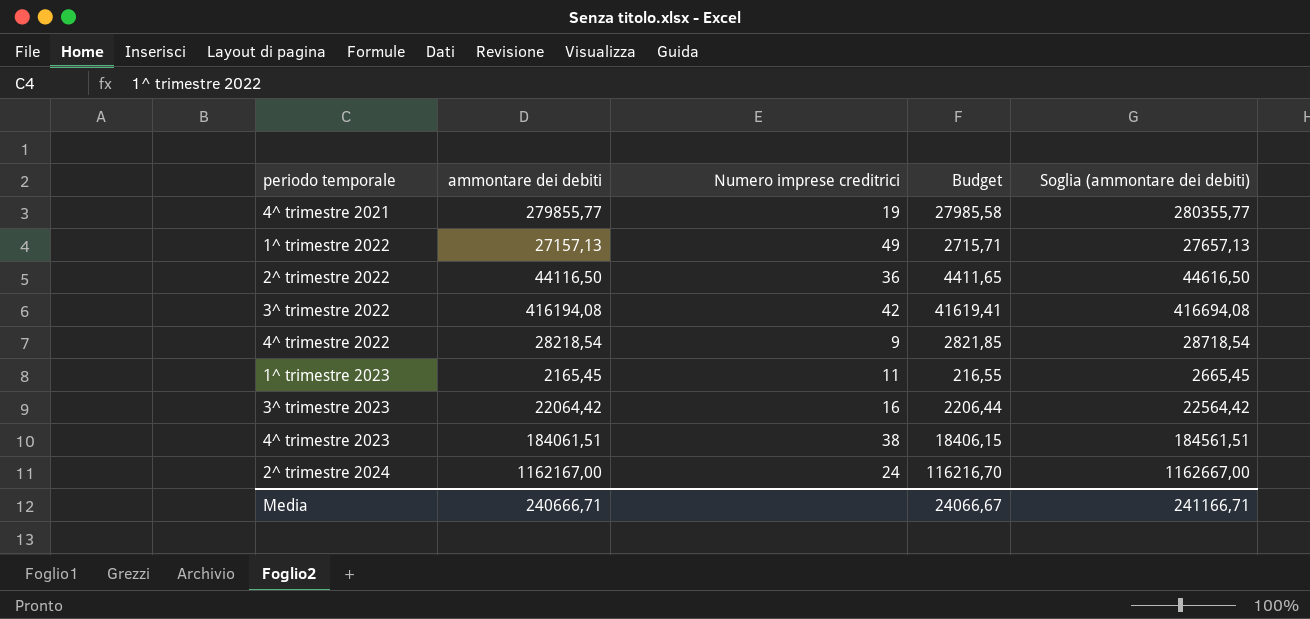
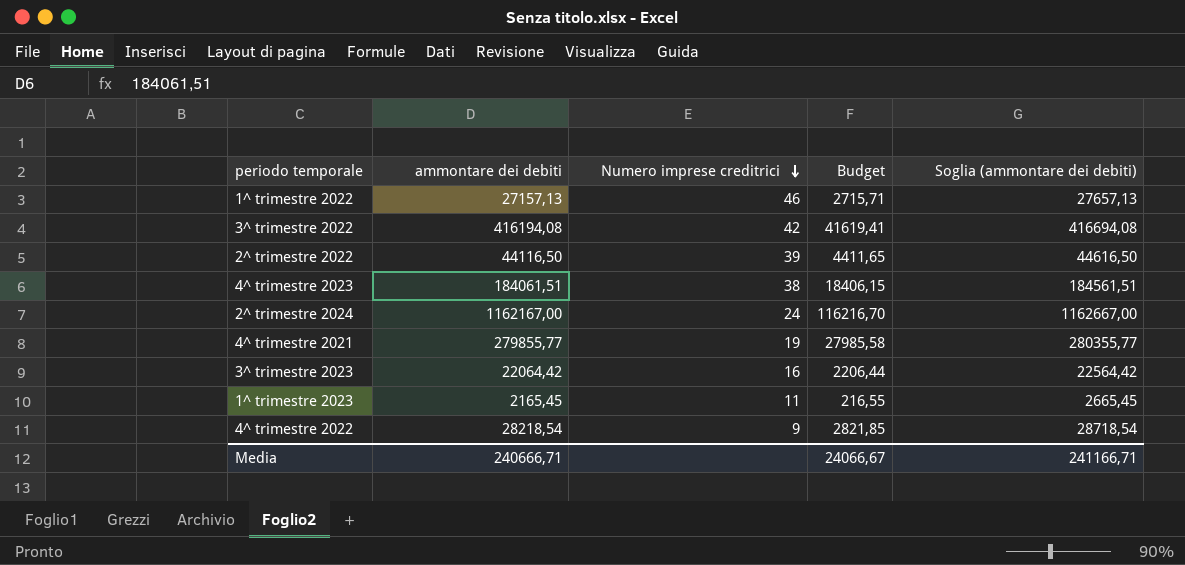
row order: none -> Numero imprese creditrici descending
1^ trimestre 2022 | Numero imprese creditrici: 49 -> 46
2^ trimestre 2022 | Numero imprese creditrici: 36 -> 39

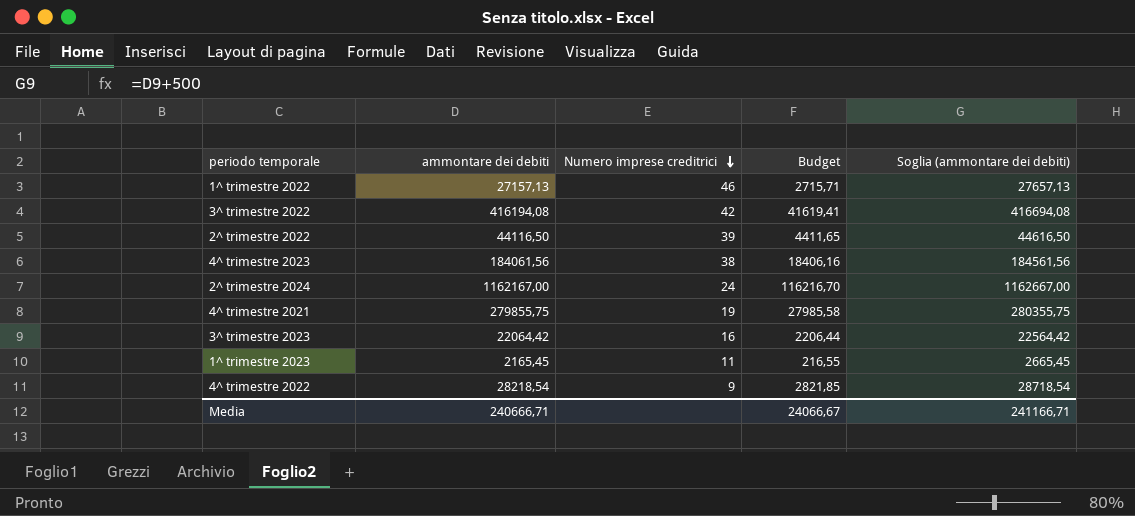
4^ trimestre 2023 | ammontare dei debiti: 184061,51 -> 184061,56
4^ trimestre 2023 | Budget: 18406,15 -> 18406,16
4^ trimestre 2023 | Soglia (ammontare dei debiti): 184561,51 -> 184561,56
4^ trimestre 2021 | ammontare dei debiti: 279855,77 -> 279855,75
4^ trimestre 2021 | Soglia (ammontare dei debiti): 280355,77 -> 280355,75

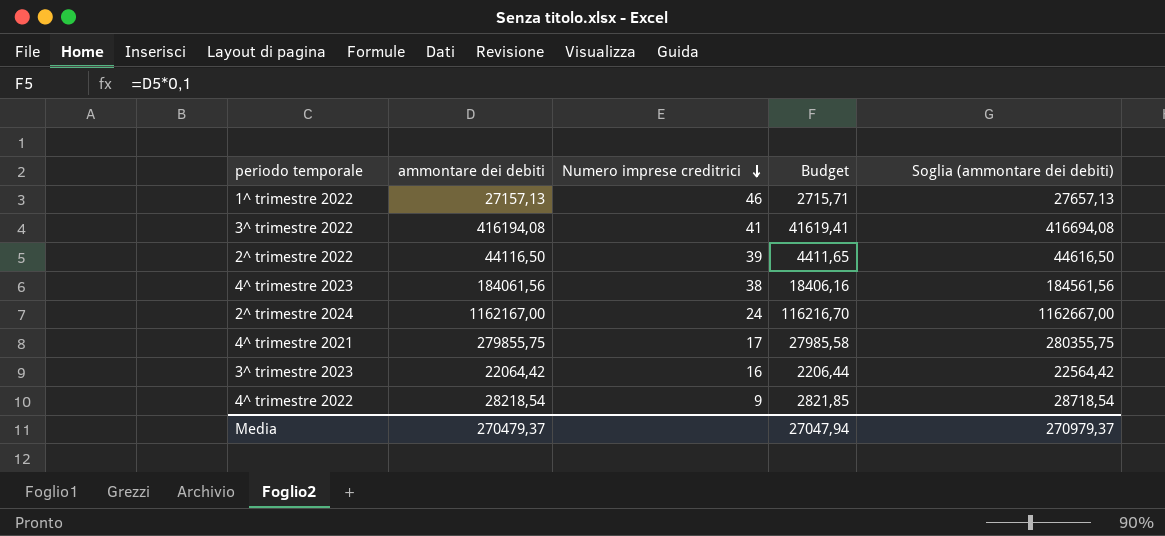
row 1^ trimestre 2023: 2165,45 | 11 | 216,55 | 2665,45 -> none
3^ trimestre 2022 | Numero imprese creditrici: 42 -> 41
4^ trimestre 2021 | Numero imprese creditrici: 19 -> 17
Media | ammontare dei debiti: 240666,71 -> 270479,37
Media | Budget: 24066,67 -> 27047,94
Media | Soglia (ammontare dei debiti): 241166,71 -> 270979,37

